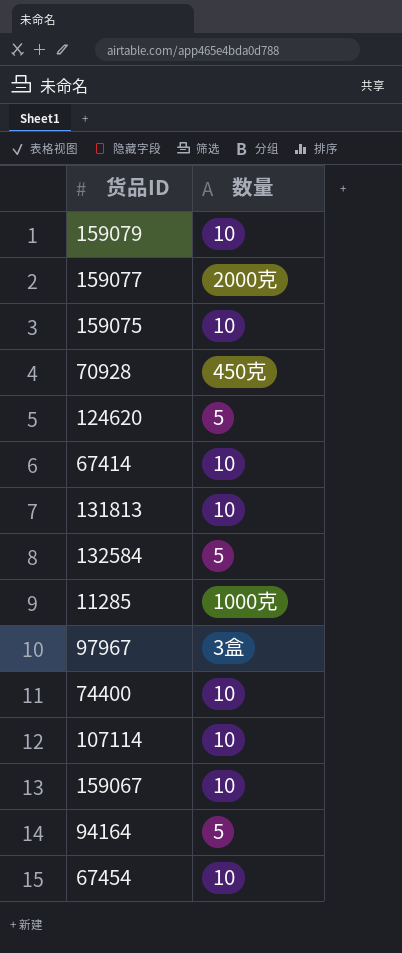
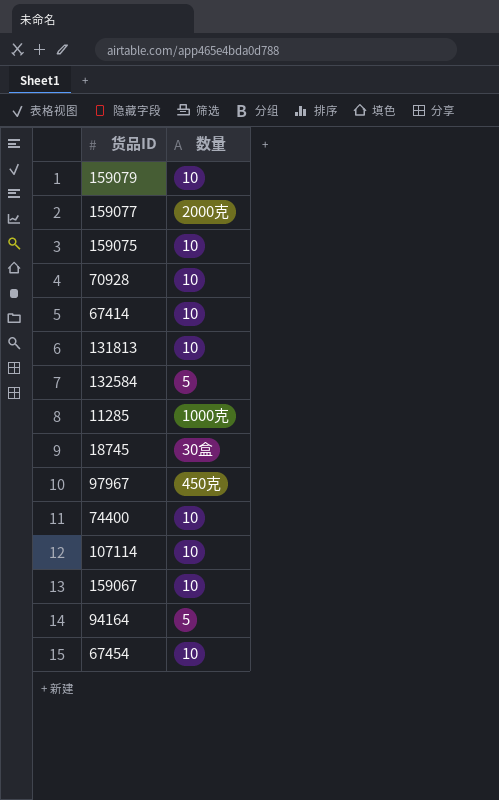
row 124620: 5 -> none
70928 | 数量: 450克 -> 10
row 18745: none -> 30盒
97967 | 数量: 3盒 -> 450克

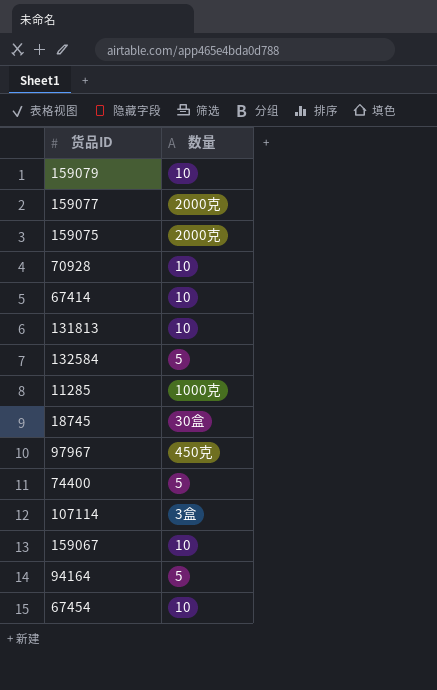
159075 | 数量: 10 -> 2000克
74400 | 数量: 10 -> 5
107114 | 数量: 10 -> 3盒

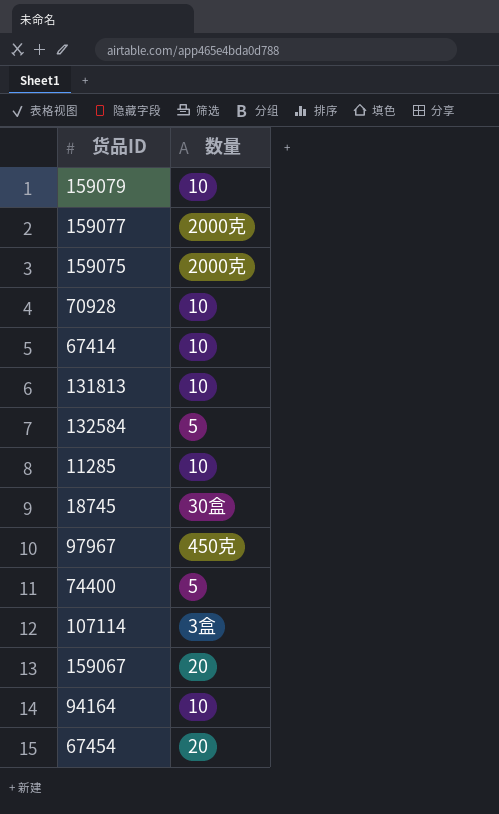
11285 | 数量: 1000克 -> 10
159067 | 数量: 10 -> 20
94164 | 数量: 5 -> 10
67454 | 数量: 10 -> 20

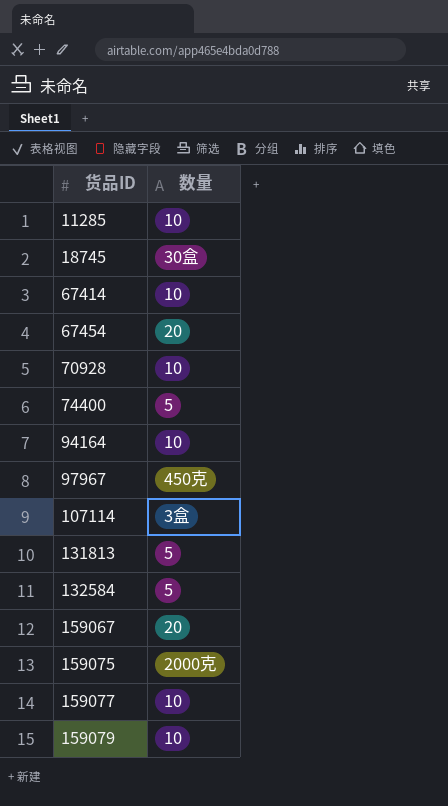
row order: none -> 货品ID ascending
131813 | 数量: 10 -> 5
159077 | 数量: 2000克 -> 10

